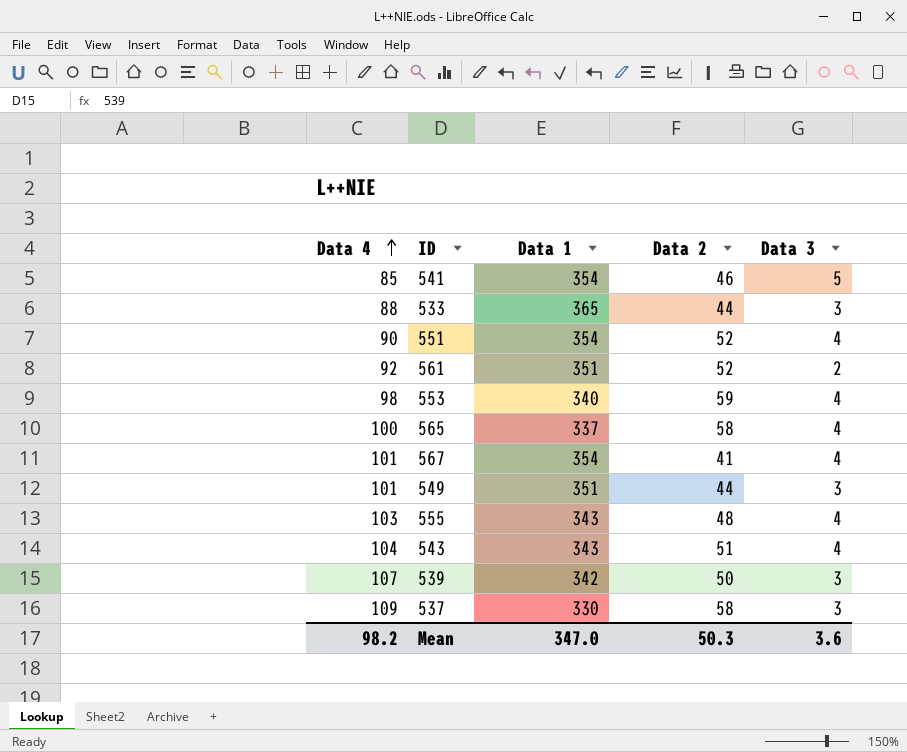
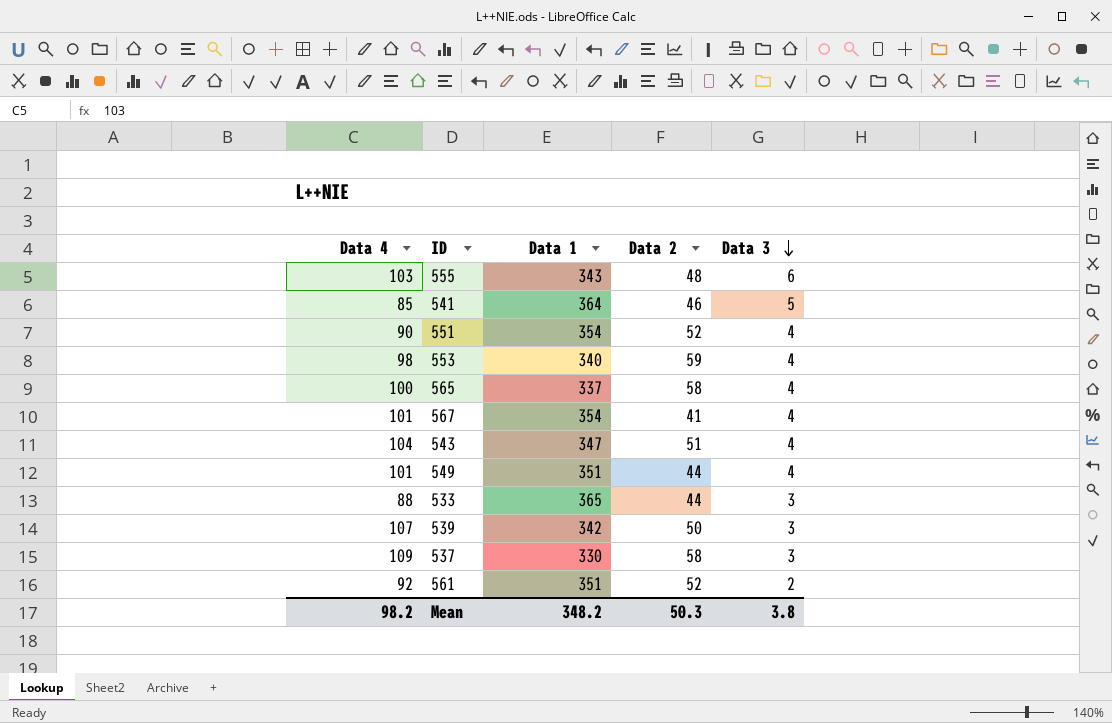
row order: Data 4 ascending -> Data 3 descending
555 | Data 3: 4 -> 6
541 | Data 1: 354 -> 364
543 | Data 1: 343 -> 347
549 | Data 3: 3 -> 4
Mean | Data 1: 347.0 -> 348.2
Mean | Data 3: 3.6 -> 3.8

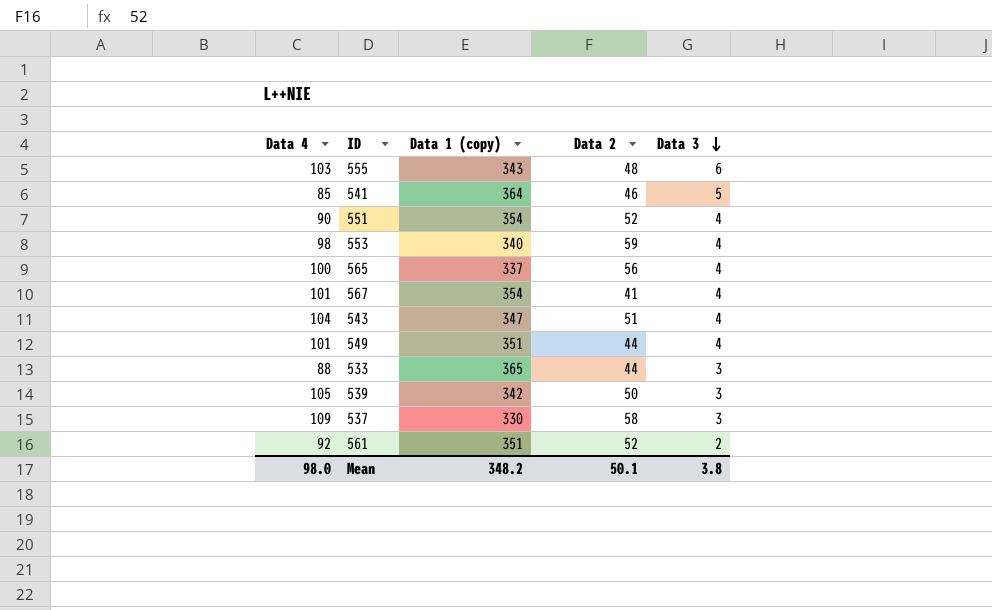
column name: Data 1 -> Data 1 (copy)
565 | Data 2: 58 -> 56
539 | Data 4: 107 -> 105
Mean | Data 4: 98.2 -> 98.0
Mean | Data 2: 50.3 -> 50.1

